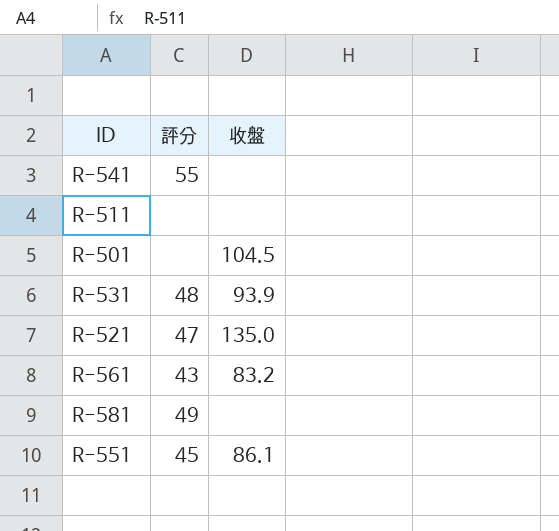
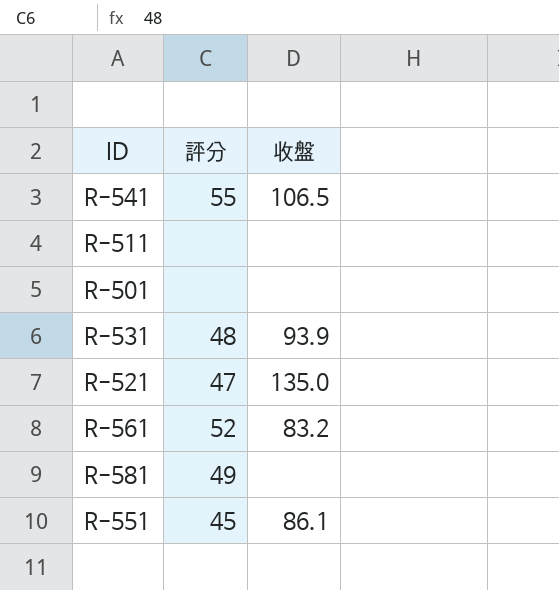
R-541 | 收盤: none -> 106.5
R-501 | 收盤: 104.5 -> none
R-561 | 評分: 43 -> 52

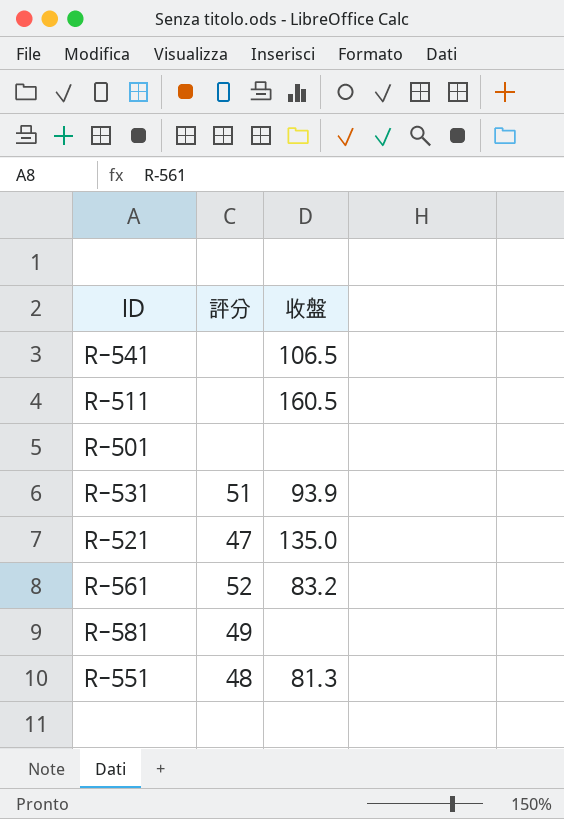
R-541 | 評分: 55 -> none
R-511 | 收盤: none -> 160.5
R-531 | 評分: 48 -> 51
R-551 | 評分: 45 -> 48
R-551 | 收盤: 86.1 -> 81.3

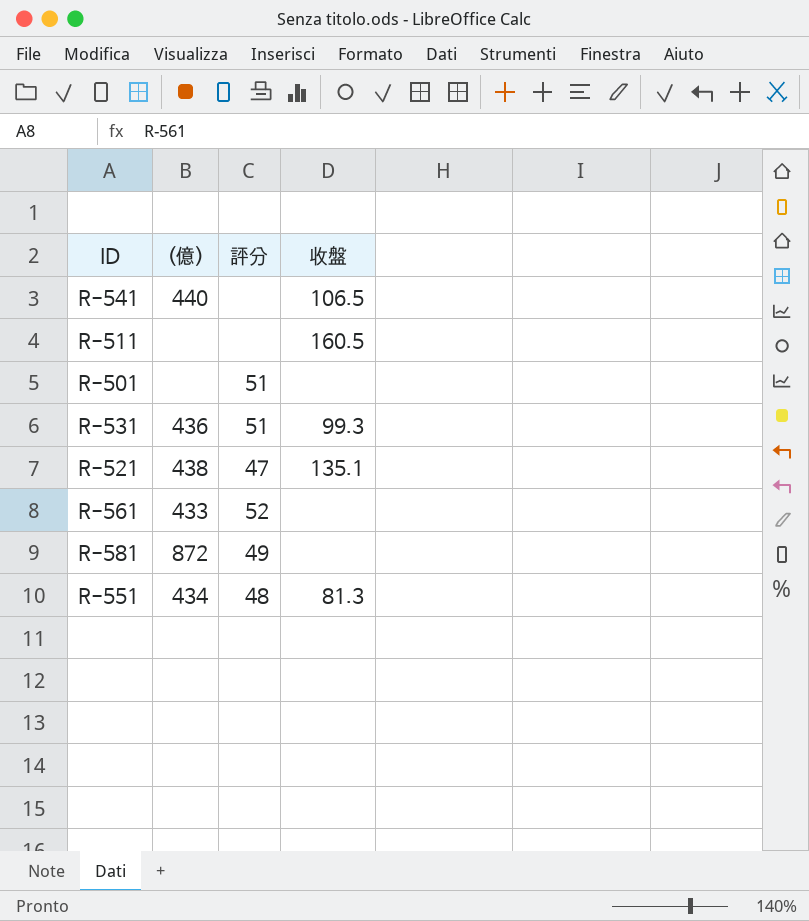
column (億) | position: none -> 2
R-501 | 評分: none -> 51
R-531 | 收盤: 93.9 -> 99.3
R-521 | 收盤: 135.0 -> 135.1
R-561 | 收盤: 83.2 -> none

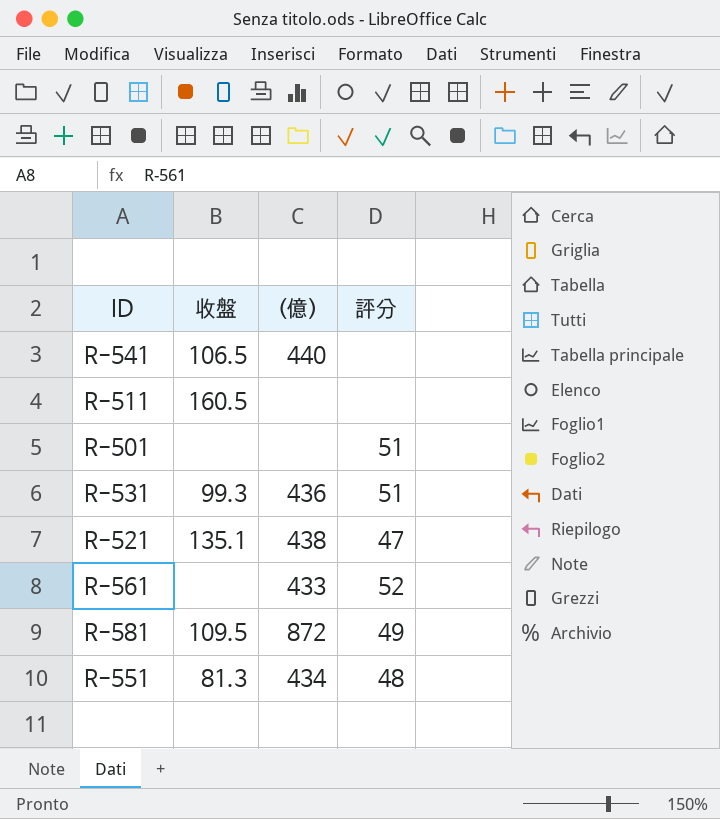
column 收盤 | position: 4 -> 2
R-581 | 收盤: none -> 109.5

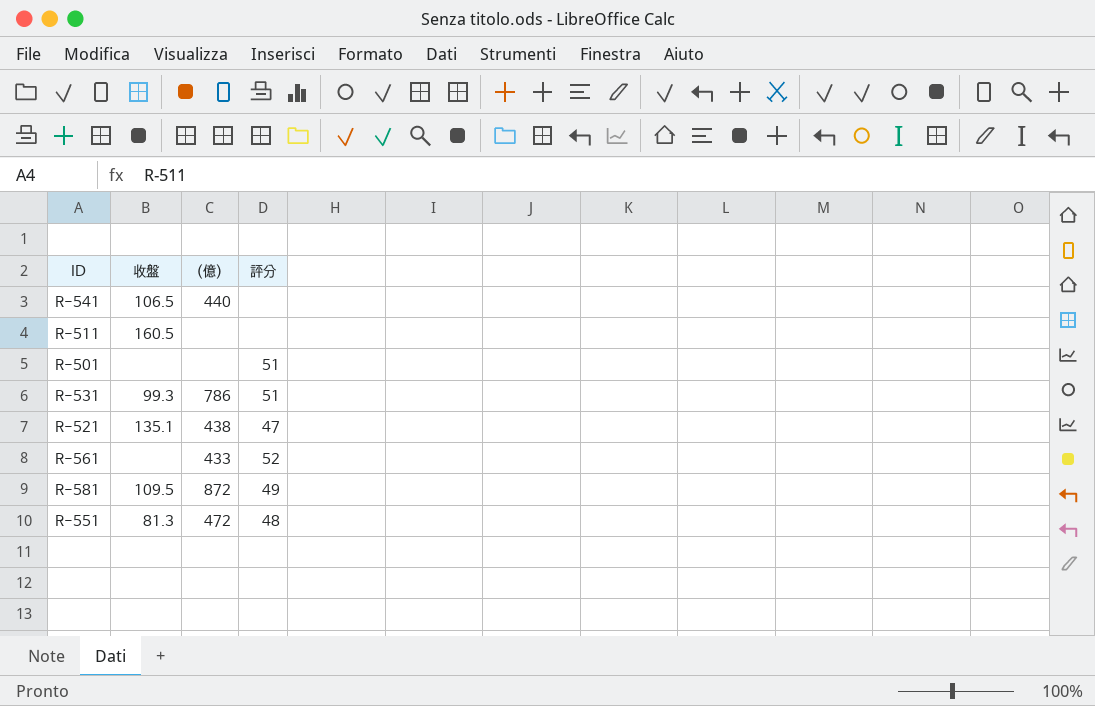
R-531 | (億): 436 -> 786
R-551 | (億): 434 -> 472

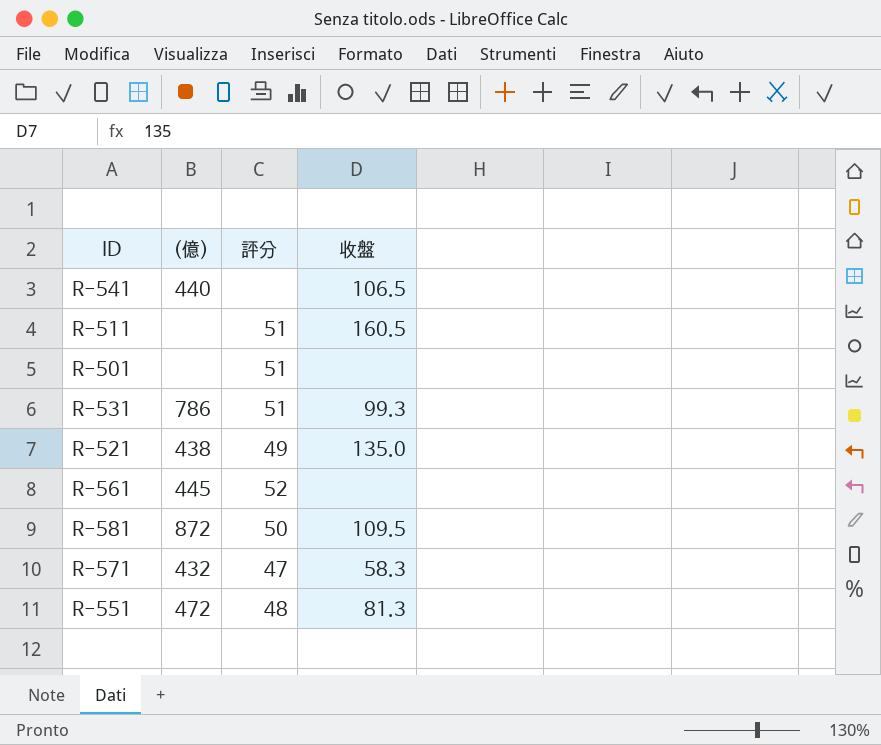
column 收盤 | position: 2 -> 4
R-511 | 評分: none -> 51
R-521 | 評分: 47 -> 49
R-521 | 收盤: 135.1 -> 135.0
R-561 | (億): 433 -> 445
R-581 | 評分: 49 -> 50
row R-571: none -> 432 | 47 | 58.3

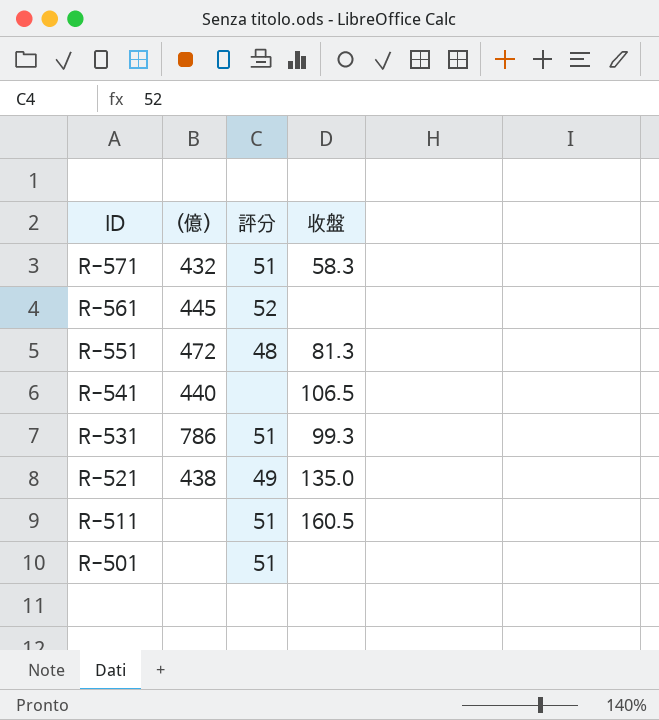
row order: none -> ID descending
row R-581: 872 | 50 | 109.5 -> none
R-571 | 評分: 47 -> 51

